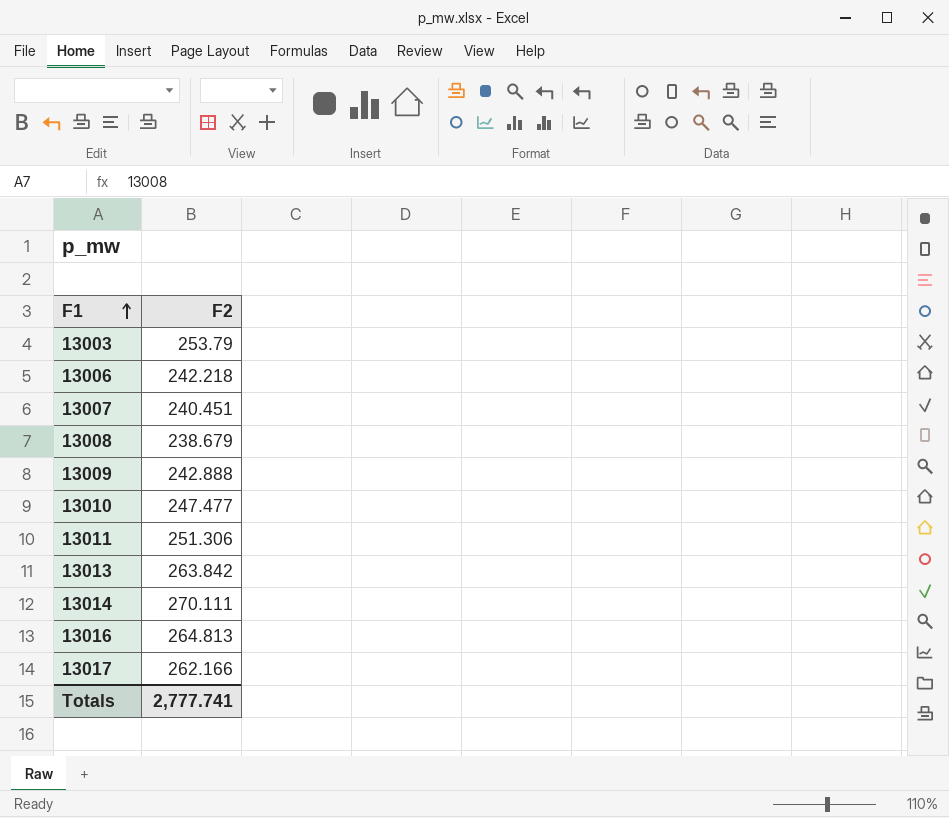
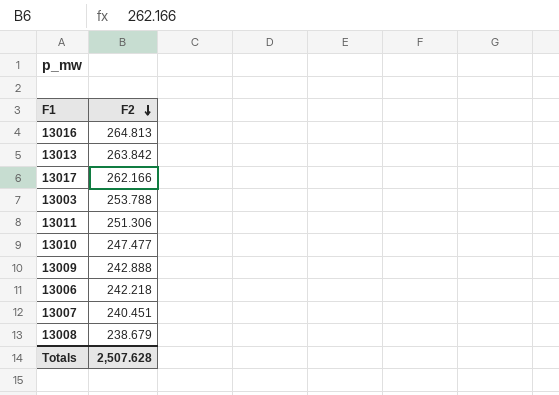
row order: F1 ascending -> F2 descending
row 13014: 270.111 -> none
13003 | F2: 253.79 -> 253.788
Totals | F2: 2,777.741 -> 2,507.628

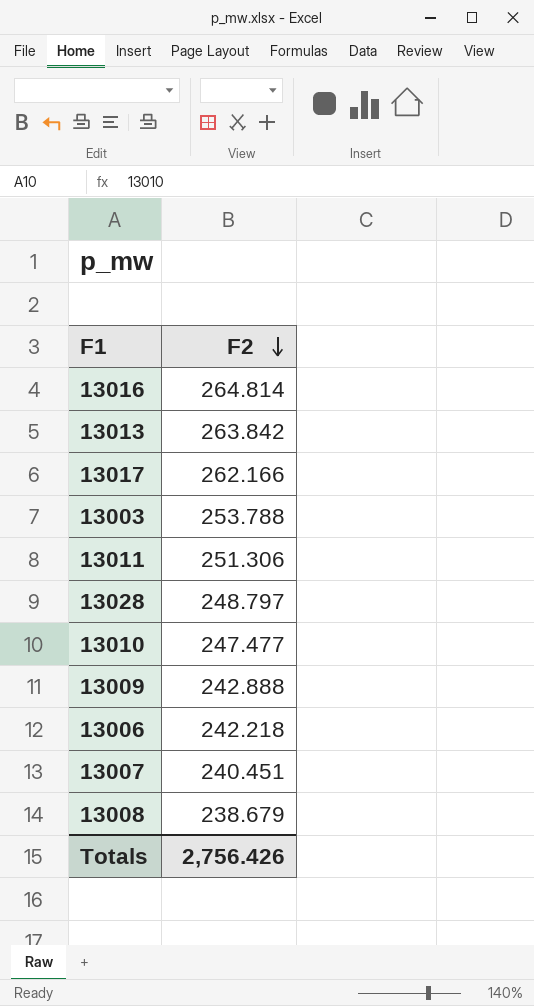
13016 | F2: 264.813 -> 264.814
row 13028: none -> 248.797
Totals | F2: 2,507.628 -> 2,756.426

